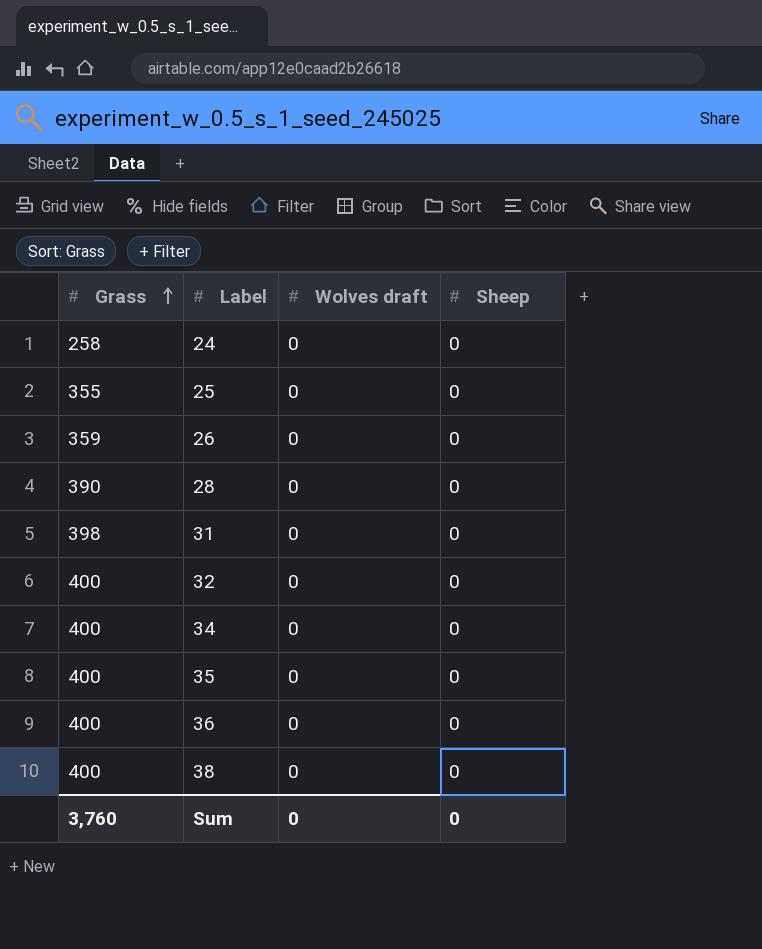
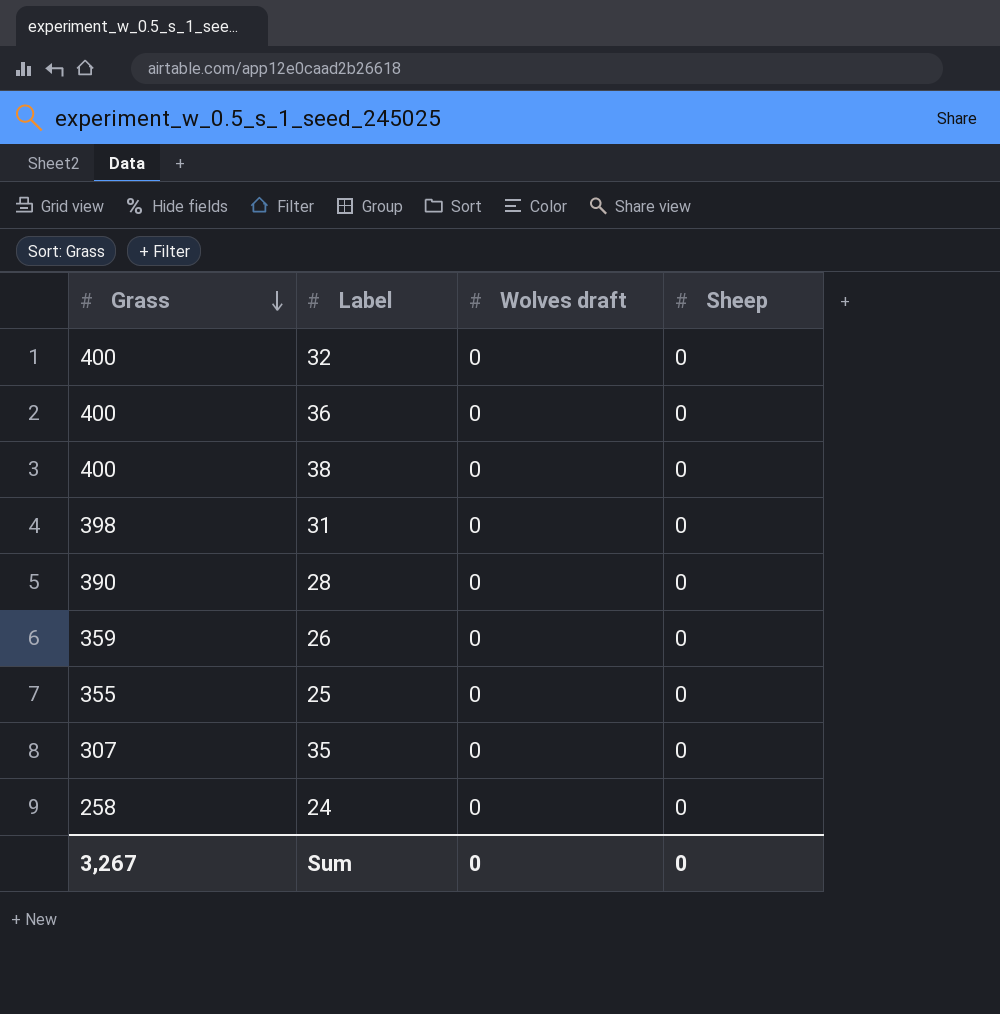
row order: Grass ascending -> Grass descending
row 34: 400 | 0 | 0 -> none
35 | Grass: 400 -> 307
Sum | Grass: 3,760 -> 3,267

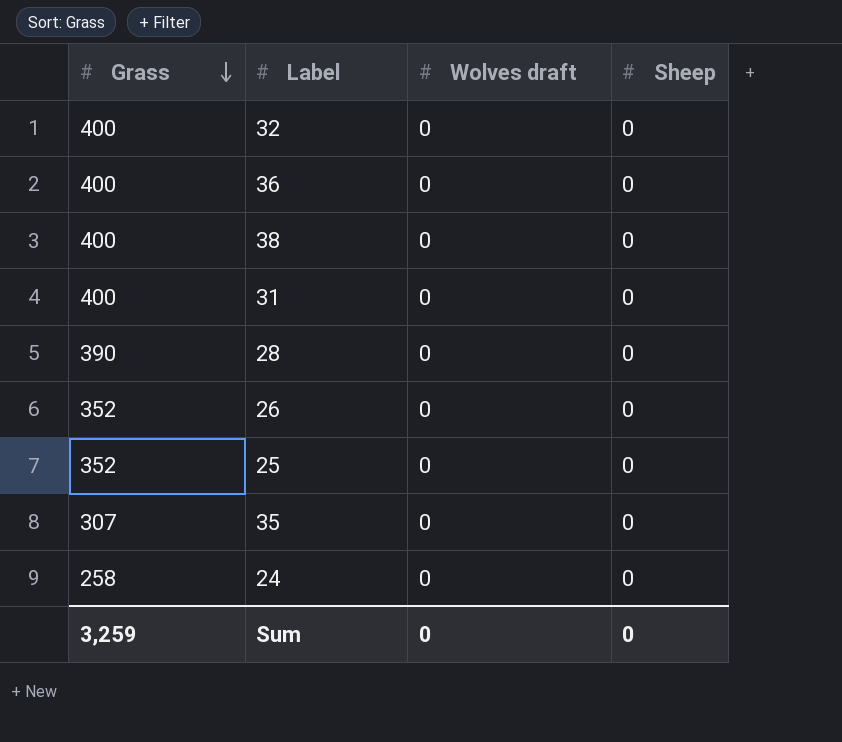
31 | Grass: 398 -> 400
26 | Grass: 359 -> 352
25 | Grass: 355 -> 352
Sum | Grass: 3,267 -> 3,259

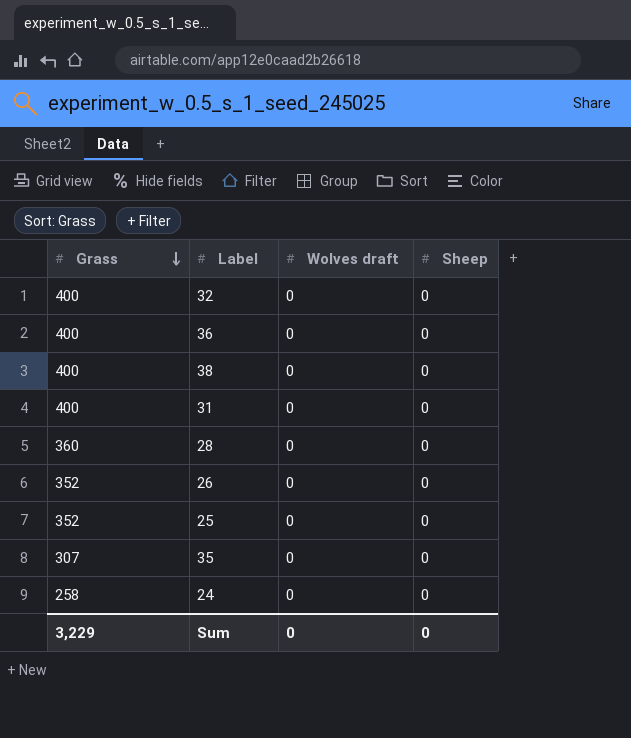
28 | Grass: 390 -> 360
Sum | Grass: 3,259 -> 3,229

